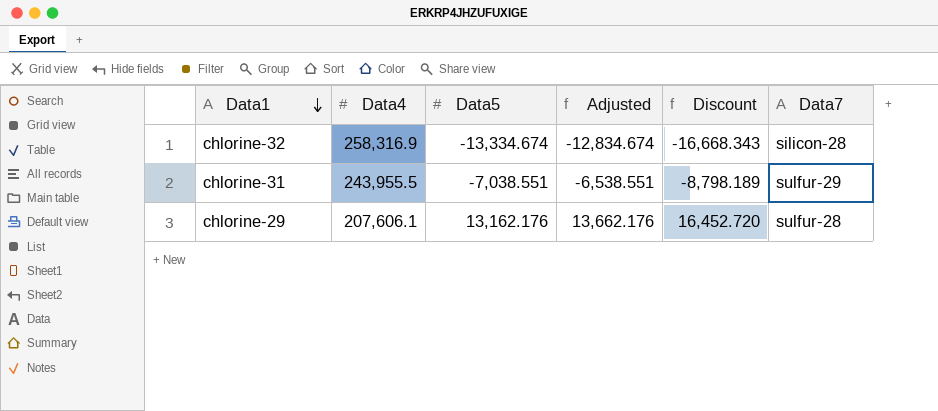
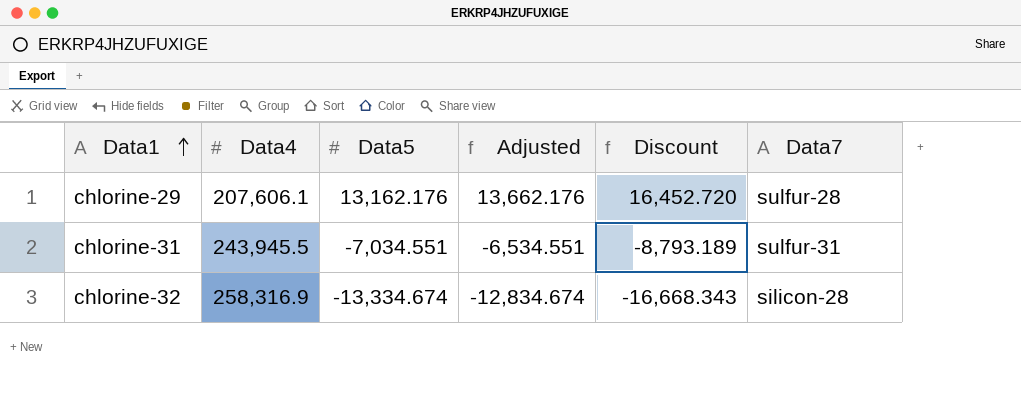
row order: Data1 descending -> Data1 ascending
chlorine-31 | Data4: 243,955.5 -> 243,945.5
chlorine-31 | Data5: -7,038.551 -> -7,034.551
chlorine-31 | Adjusted: -6,538.551 -> -6,534.551
chlorine-31 | Discount: -8,798.189 -> -8,793.189
chlorine-31 | Data7: sulfur-29 -> sulfur-31

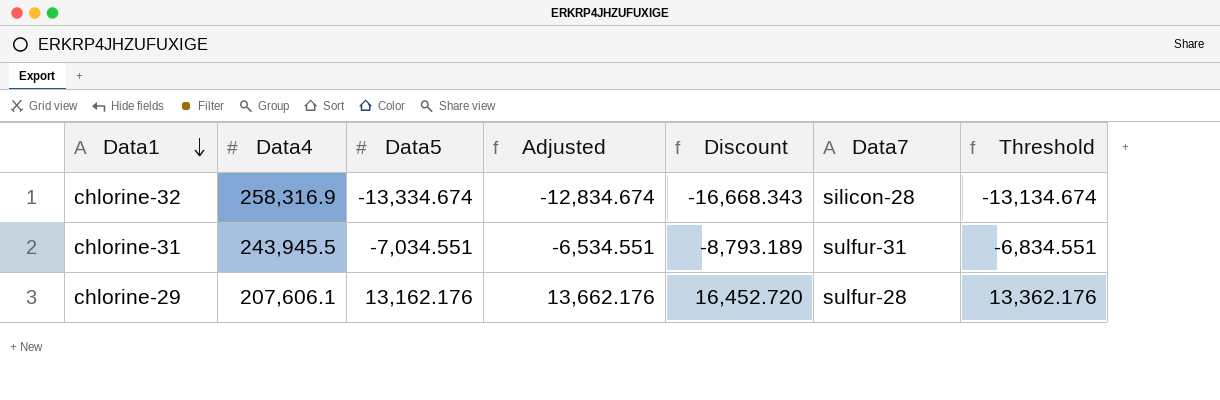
row order: Data1 ascending -> Data1 descending
column Threshold | formula: none -> [Data5] + 200

